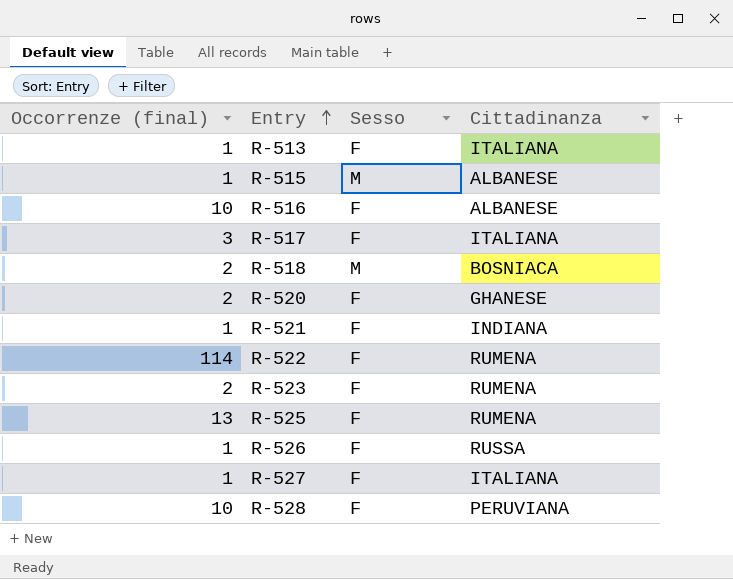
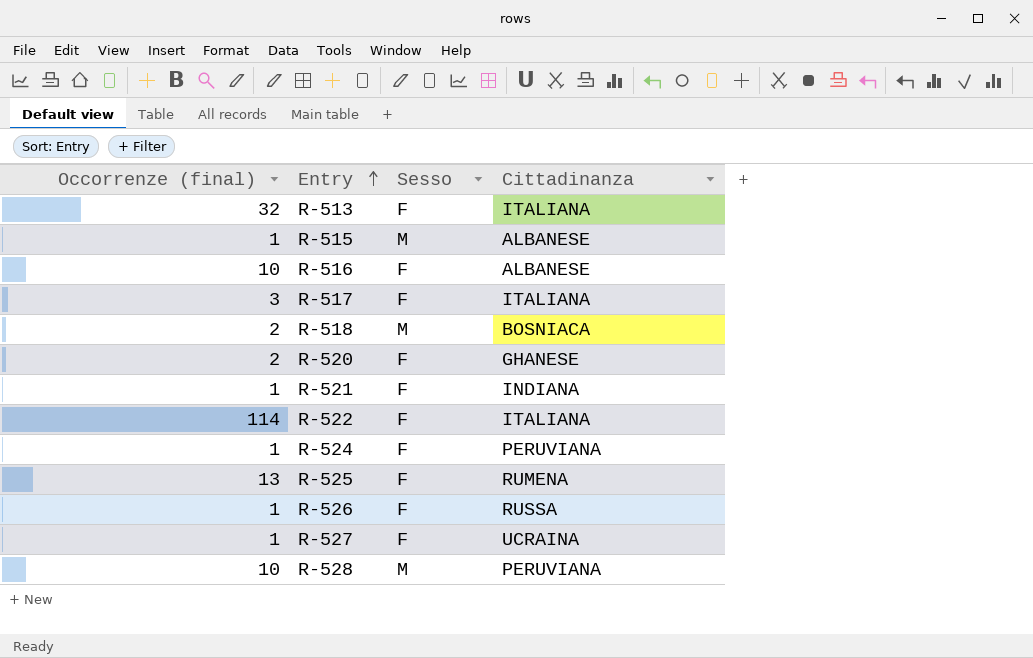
row R-523: 2 | F | RUMENA -> none
R-513 | Occorrenze (final): 1 -> 32
R-522 | Cittadinanza: RUMENA -> ITALIANA
row R-524: none -> 1 | F | PERUVIANA
R-527 | Cittadinanza: ITALIANA -> UCRAINA
R-528 | Sesso: F -> M

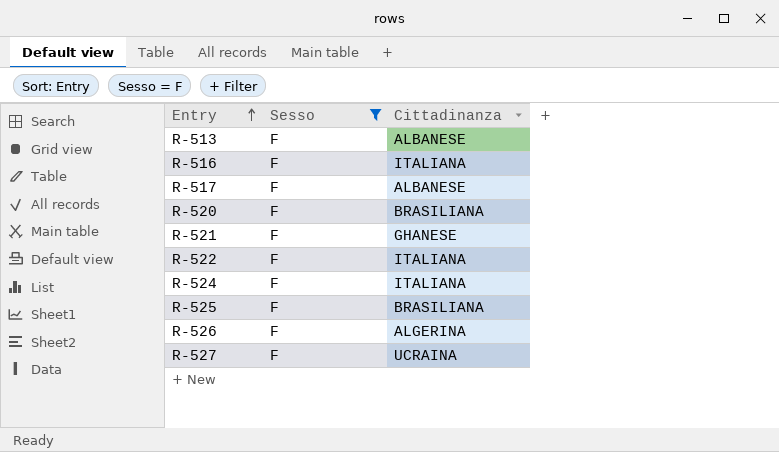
filter: none -> Sesso = F
column Occorrenze (final) | position: 1 -> none
R-513 | Cittadinanza: ITALIANA -> ALBANESE
R-516 | Cittadinanza: ALBANESE -> ITALIANA
R-517 | Cittadinanza: ITALIANA -> ALBANESE
R-520 | Cittadinanza: GHANESE -> BRASILIANA
R-521 | Cittadinanza: INDIANA -> GHANESE
R-524 | Cittadinanza: PERUVIANA -> ITALIANA
R-525 | Cittadinanza: RUMENA -> BRASILIANA
R-526 | Cittadinanza: RUSSA -> ALGERINA

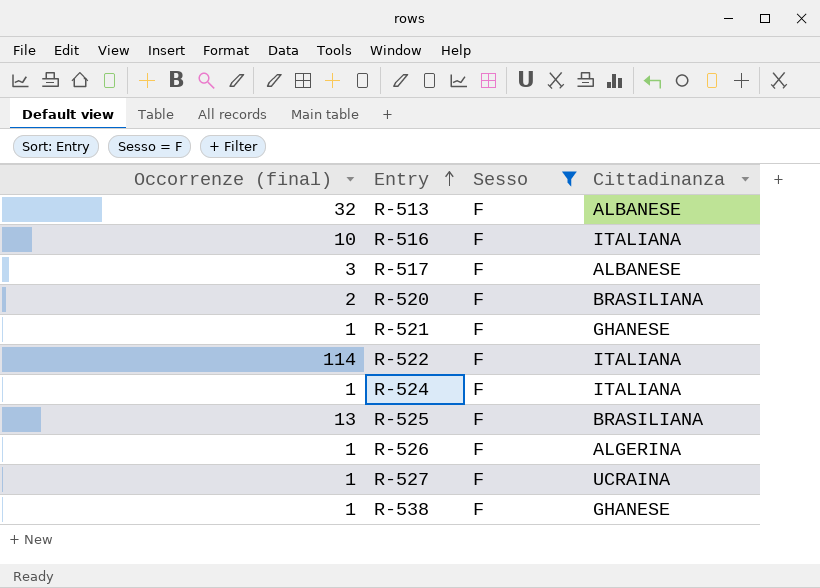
column Occorrenze (final) | position: none -> 1
row R-538: none -> 1 | F | GHANESE

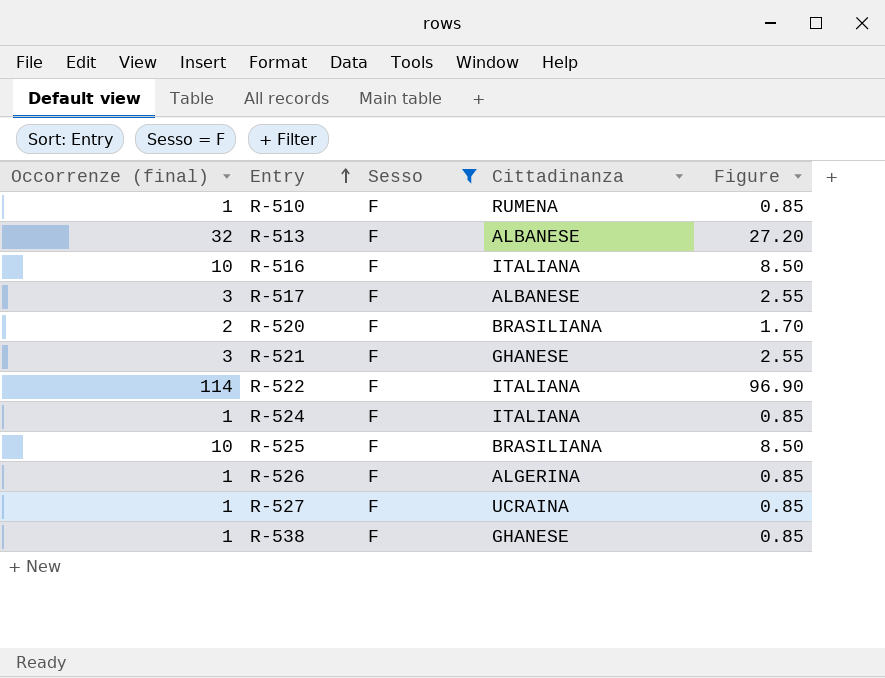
column Figure | formula: none -> [Occorrenze (final)] * 0.85
row R-510: none -> 1 | F | RUMENA | 0.85
R-521 | Occorrenze (final): 1 -> 3
R-525 | Occorrenze (final): 13 -> 10

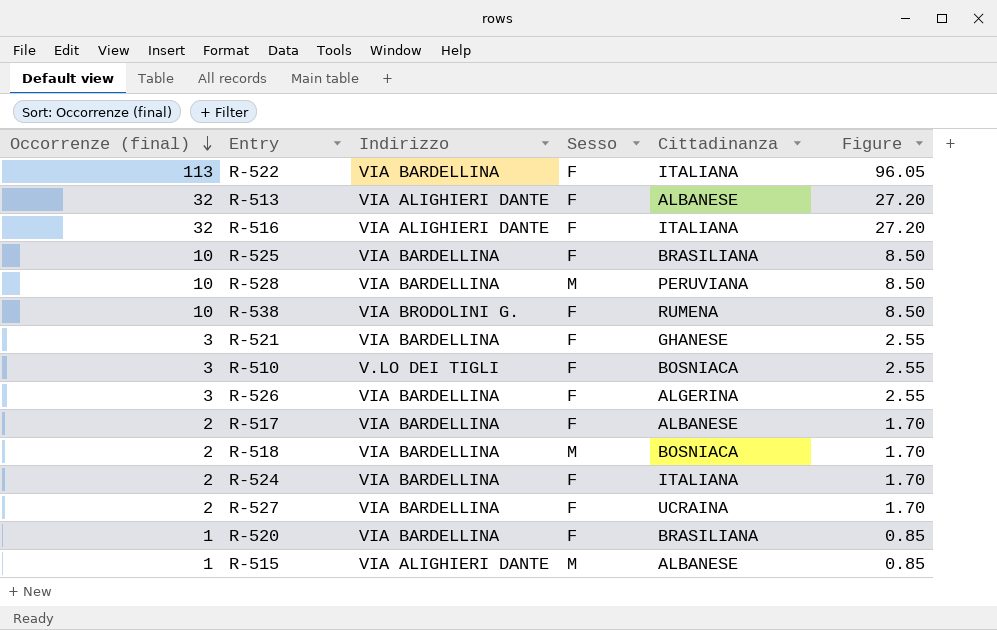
filter: Sesso = F -> none
row order: Entry ascending -> Occorrenze (final) descending
column Indirizzo | position: none -> 3
R-522 | Occorrenze (final): 114 -> 113
R-522 | Figure: 96.90 -> 96.05
R-516 | Occorrenze (final): 10 -> 32
R-516 | Figure: 8.50 -> 27.20
R-538 | Occorrenze (final): 1 -> 10
R-538 | Cittadinanza: GHANESE -> RUMENA
R-538 | Figure: 0.85 -> 8.50
R-510 | Occorrenze (final): 1 -> 3
R-510 | Cittadinanza: RUMENA -> BOSNIACA
R-510 | Figure: 0.85 -> 2.55
R-526 | Occorrenze (final): 1 -> 3
R-526 | Figure: 0.85 -> 2.55
R-517 | Occorrenze (final): 3 -> 2
R-517 | Figure: 2.55 -> 1.70
R-524 | Occorrenze (final): 1 -> 2
R-524 | Figure: 0.85 -> 1.70
R-527 | Occorrenze (final): 1 -> 2
R-527 | Figure: 0.85 -> 1.70
R-520 | Occorrenze (final): 2 -> 1
R-520 | Figure: 1.70 -> 0.85

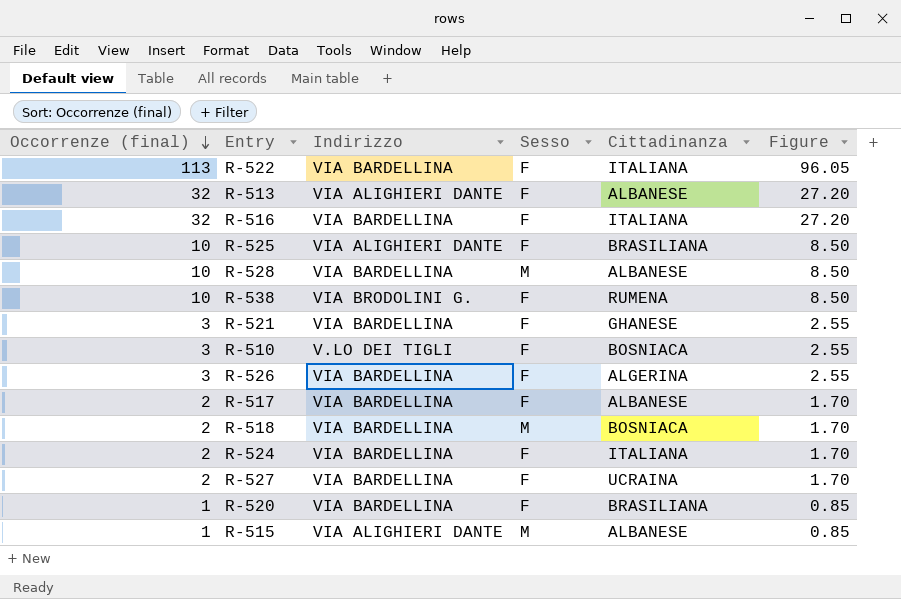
R-516 | Indirizzo: VIA ALIGHIERI DANTE -> VIA BARDELLINA
R-525 | Indirizzo: VIA BARDELLINA -> VIA ALIGHIERI DANTE
R-528 | Cittadinanza: PERUVIANA -> ALBANESE

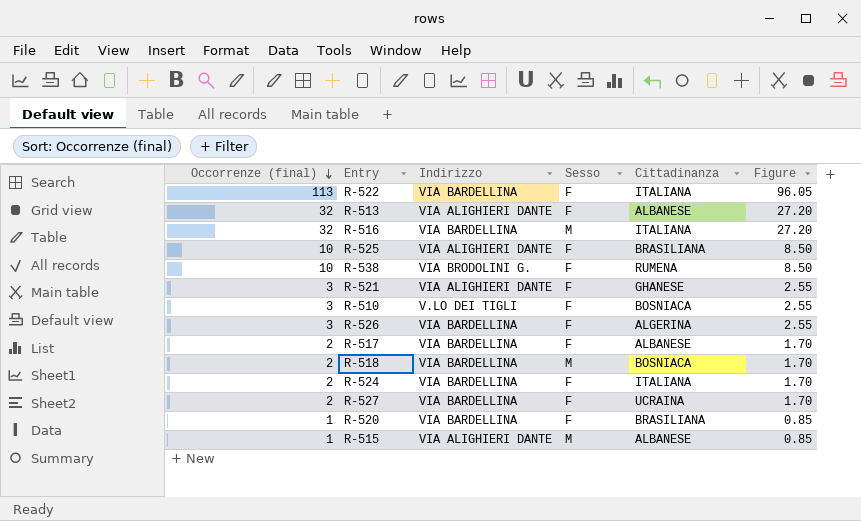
row R-528: 10 | VIA BARDELLINA | M | ALBANESE | 8.50 -> none
R-516 | Sesso: F -> M
R-521 | Indirizzo: VIA BARDELLINA -> VIA ALIGHIERI DANTE

